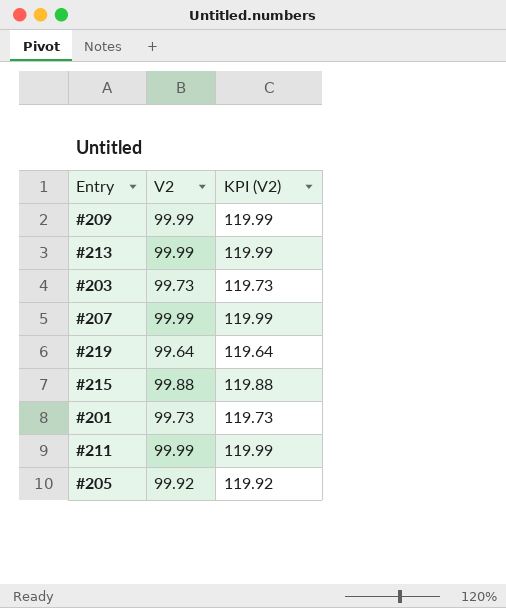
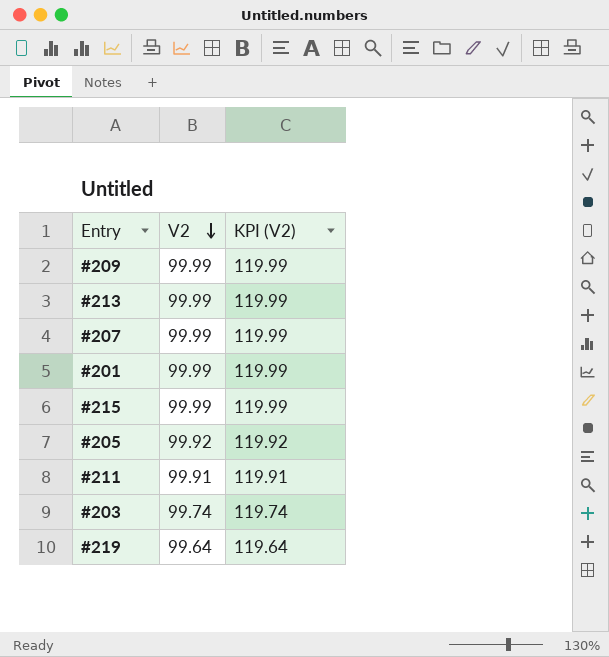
row order: none -> V2 descending
#201 | V2: 99.73 -> 99.99
#201 | KPI (V2): 119.73 -> 119.99
#215 | V2: 99.88 -> 99.99
#215 | KPI (V2): 119.88 -> 119.99
#211 | V2: 99.99 -> 99.91
#211 | KPI (V2): 119.99 -> 119.91
#203 | V2: 99.73 -> 99.74
#203 | KPI (V2): 119.73 -> 119.74

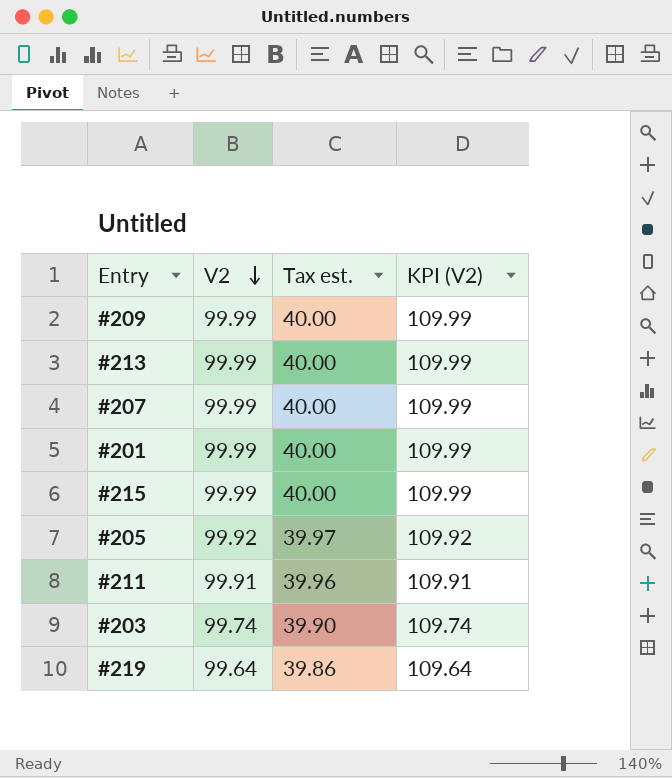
column Tax est. | formula: none -> [V2] * 0.4
column KPI (V2) | formula: [V2] + 20 -> [V2] + 10

